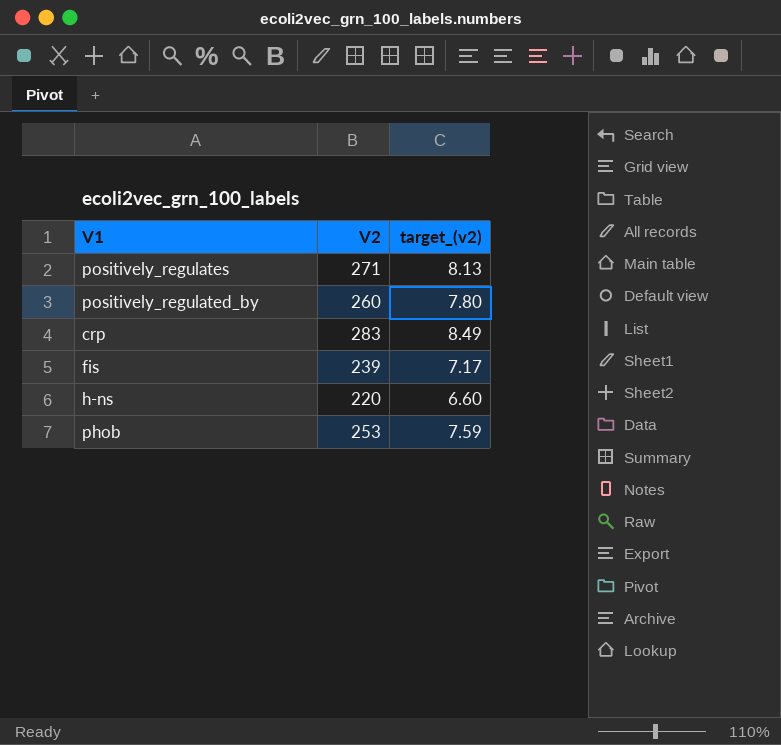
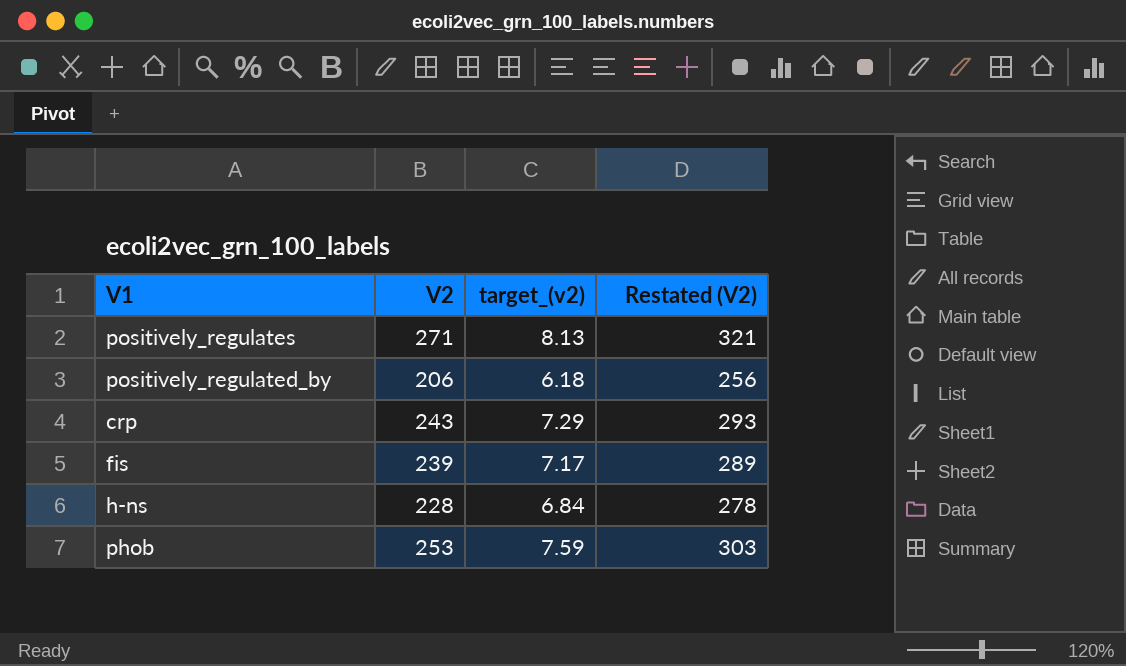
column Restated (V2) | formula: none -> [V2] + 50
positively_regulated_by | V2: 260 -> 206
positively_regulated_by | target_(v2): 7.80 -> 6.18
crp | V2: 283 -> 243
crp | target_(v2): 8.49 -> 7.29
h-ns | V2: 220 -> 228
h-ns | target_(v2): 6.60 -> 6.84

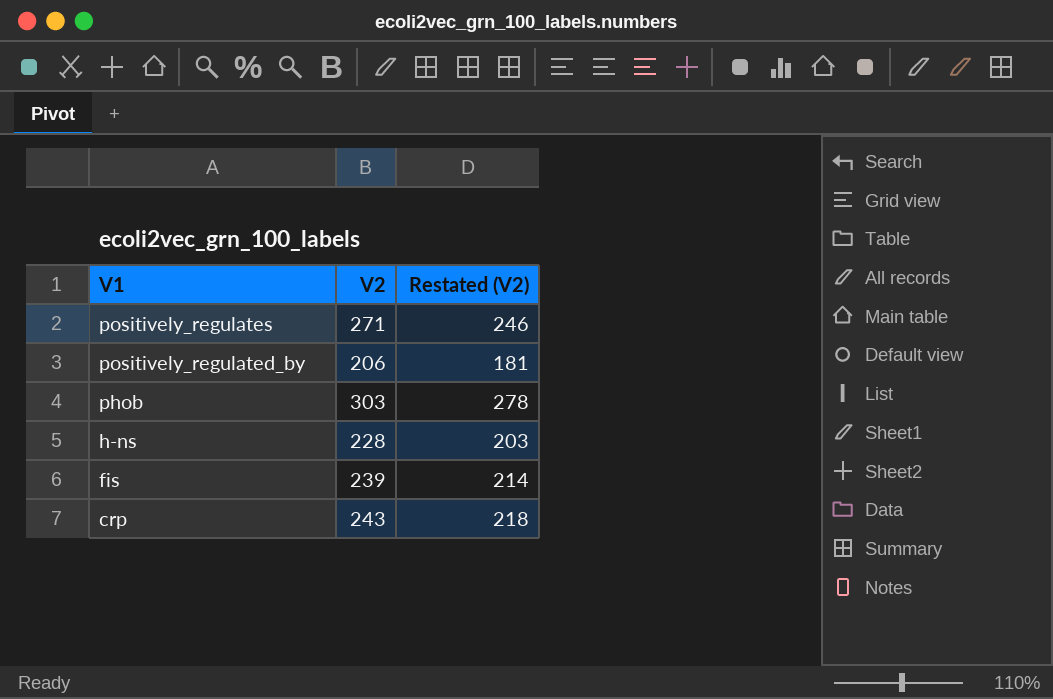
row order: none -> V1 descending
column target_(v2) | formula: [V2] * 0.03 -> none
column Restated (V2) | formula: [V2] + 50 -> [V2] - 25
phob | V2: 253 -> 303

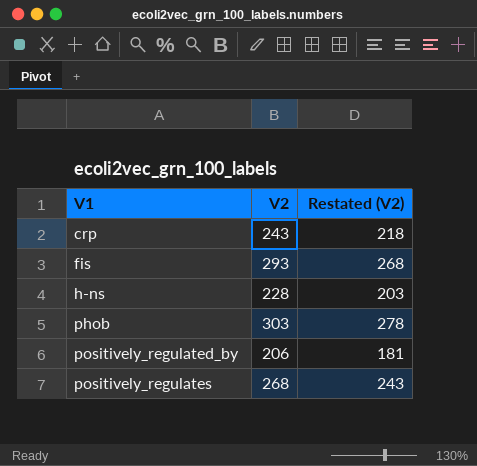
row order: V1 descending -> V1 ascending
fis | V2: 239 -> 293
fis | Restated (V2): 214 -> 268
positively_regulates | V2: 271 -> 268
positively_regulates | Restated (V2): 246 -> 243

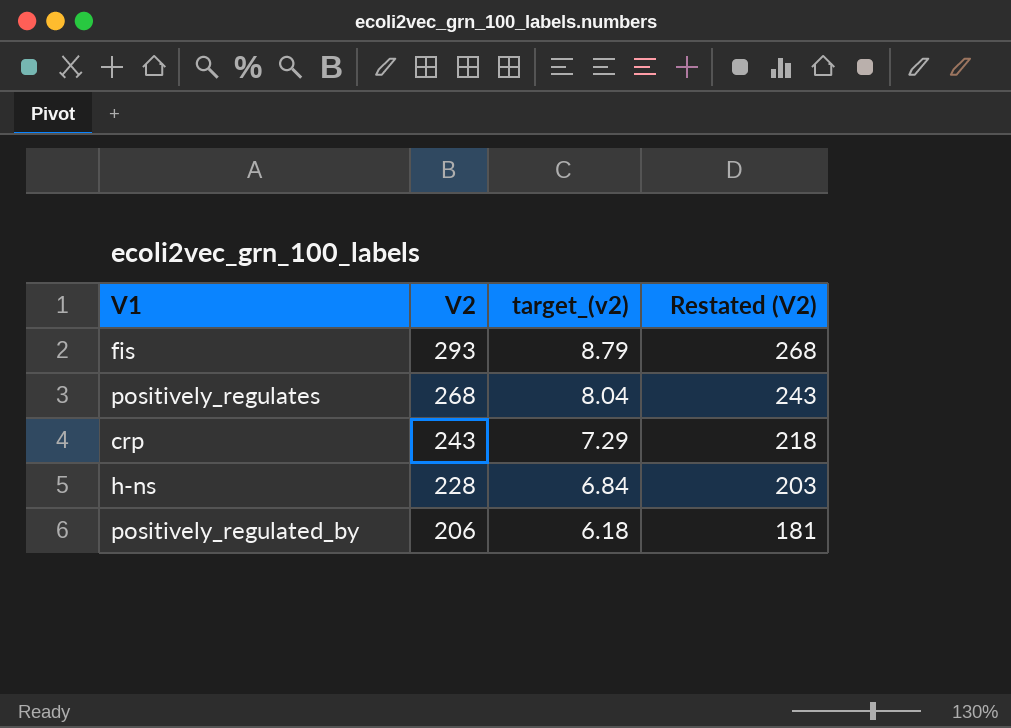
row order: V1 ascending -> V2 descending
column target_(v2) | formula: none -> [V2] * 0.03
row phob: 303 | 278 -> none

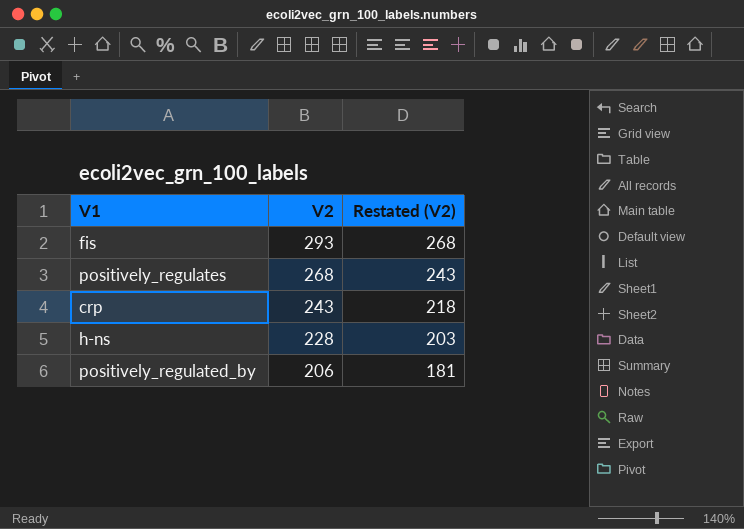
column target_(v2) | formula: [V2] * 0.03 -> none

